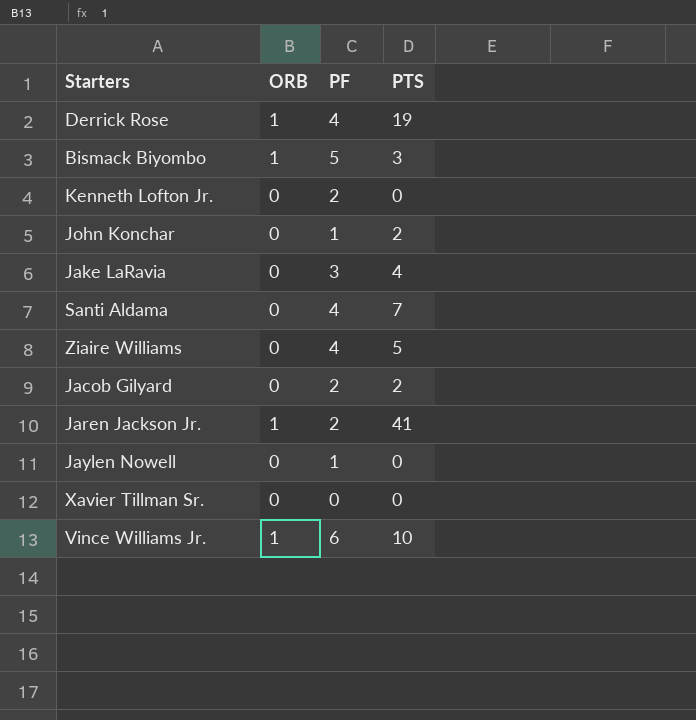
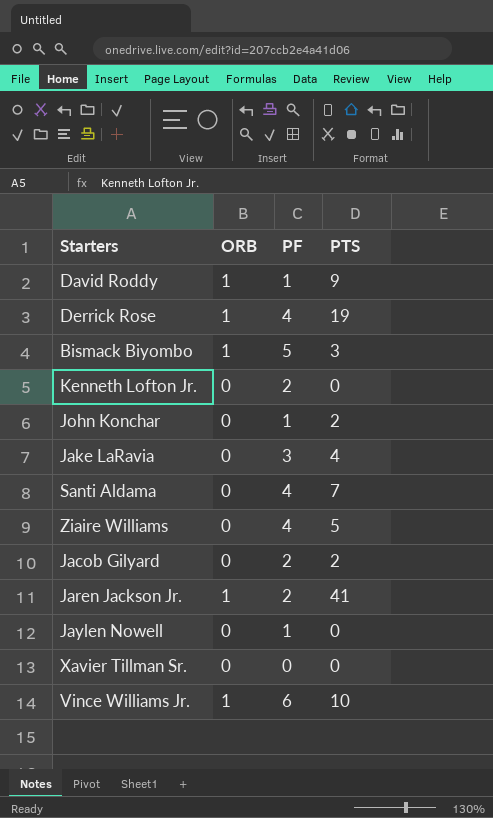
row David Roddy: none -> 1 | 1 | 9

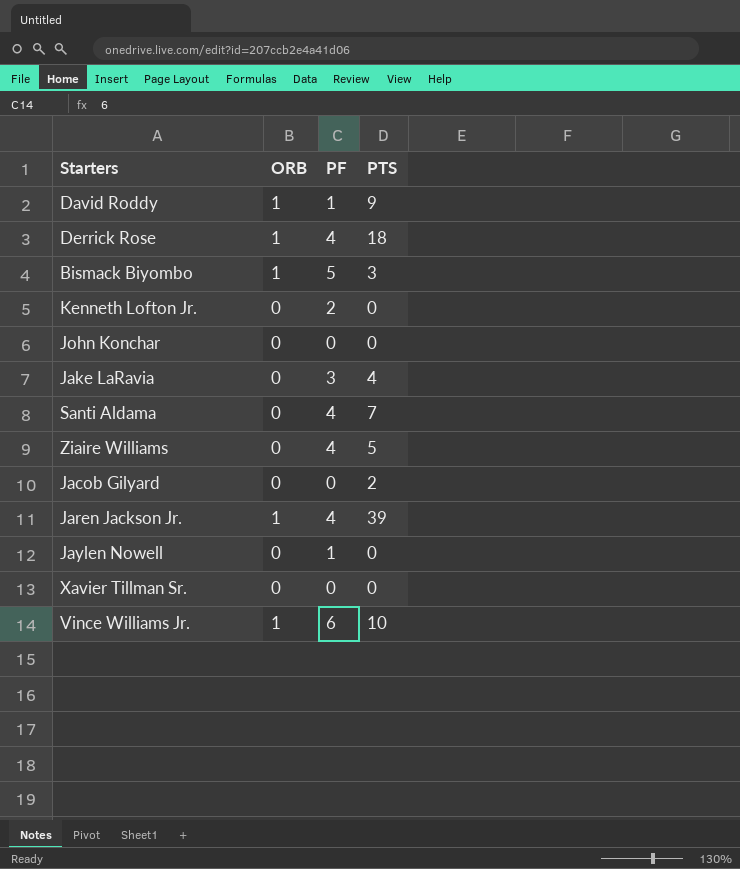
Derrick Rose | PTS: 19 -> 18
John Konchar | PF: 1 -> 0
John Konchar | PTS: 2 -> 0
Jacob Gilyard | PF: 2 -> 0
Jaren Jackson Jr. | PF: 2 -> 4
Jaren Jackson Jr. | PTS: 41 -> 39

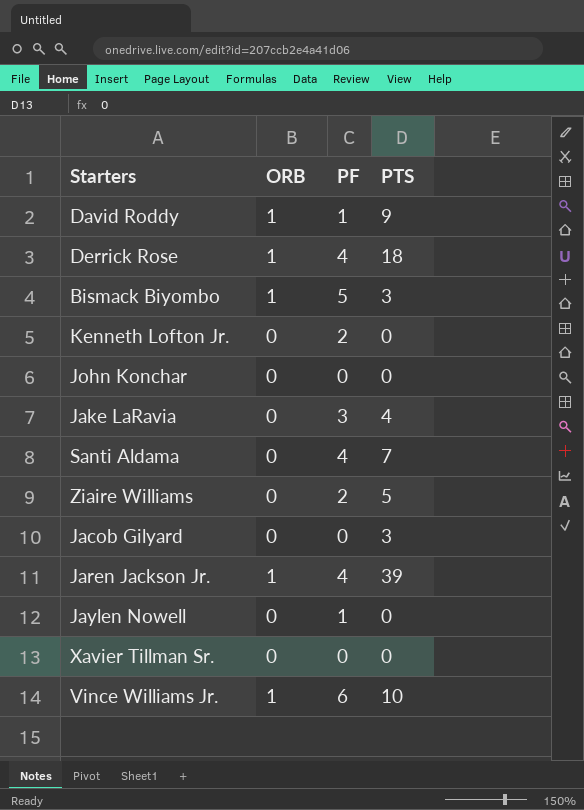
Ziaire Williams | PF: 4 -> 2
Jacob Gilyard | PTS: 2 -> 3

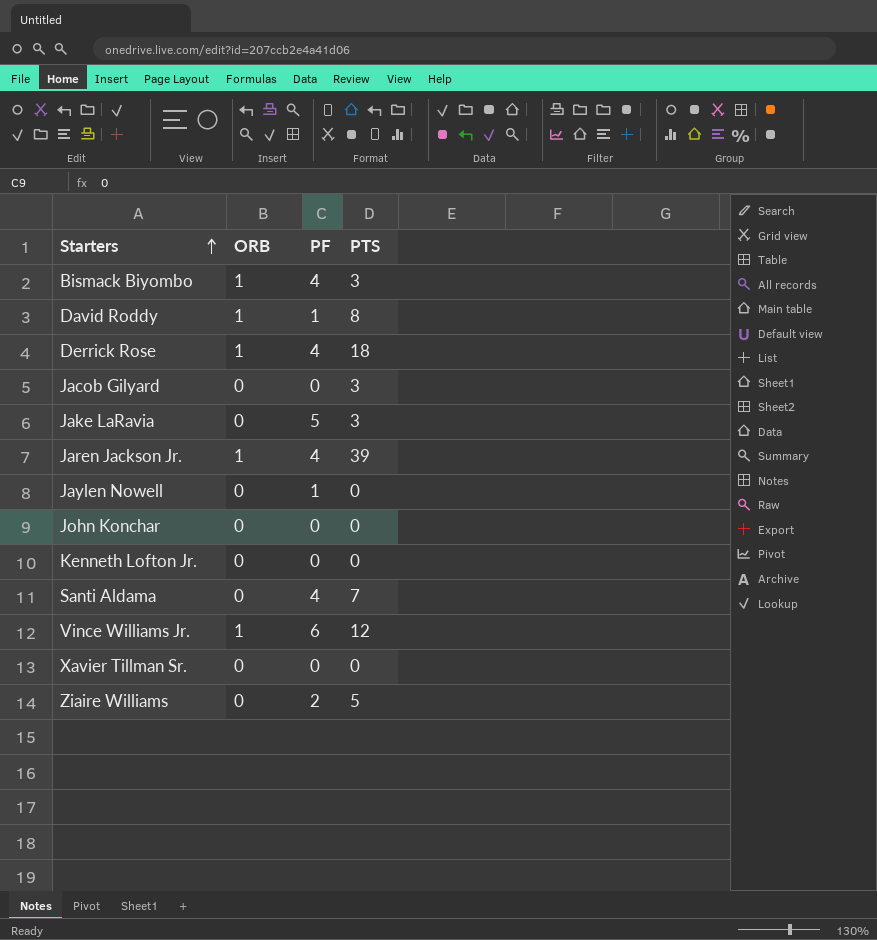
row order: none -> Starters ascending
Bismack Biyombo | PF: 5 -> 4
David Roddy | PTS: 9 -> 8
Jake LaRavia | PF: 3 -> 5
Jake LaRavia | PTS: 4 -> 3
Kenneth Lofton Jr. | PF: 2 -> 0
Vince Williams Jr. | PTS: 10 -> 12

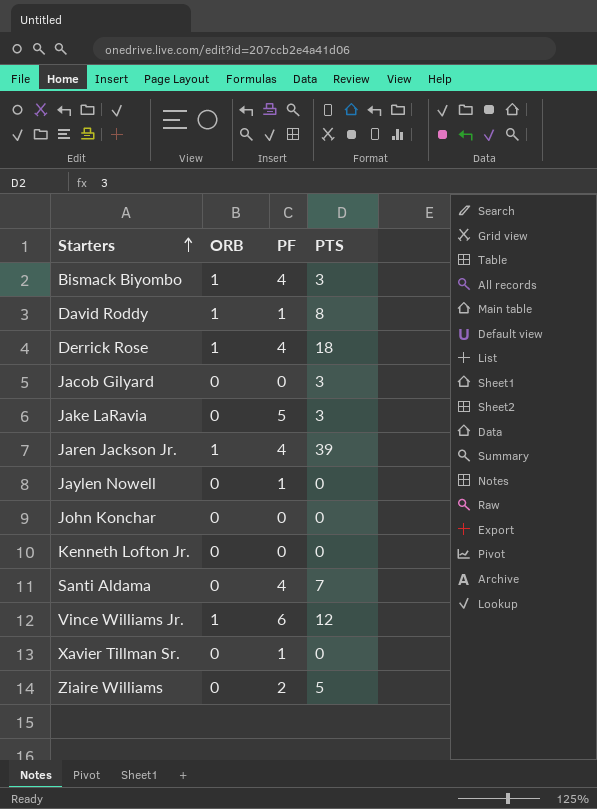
Xavier Tillman Sr. | PF: 0 -> 1

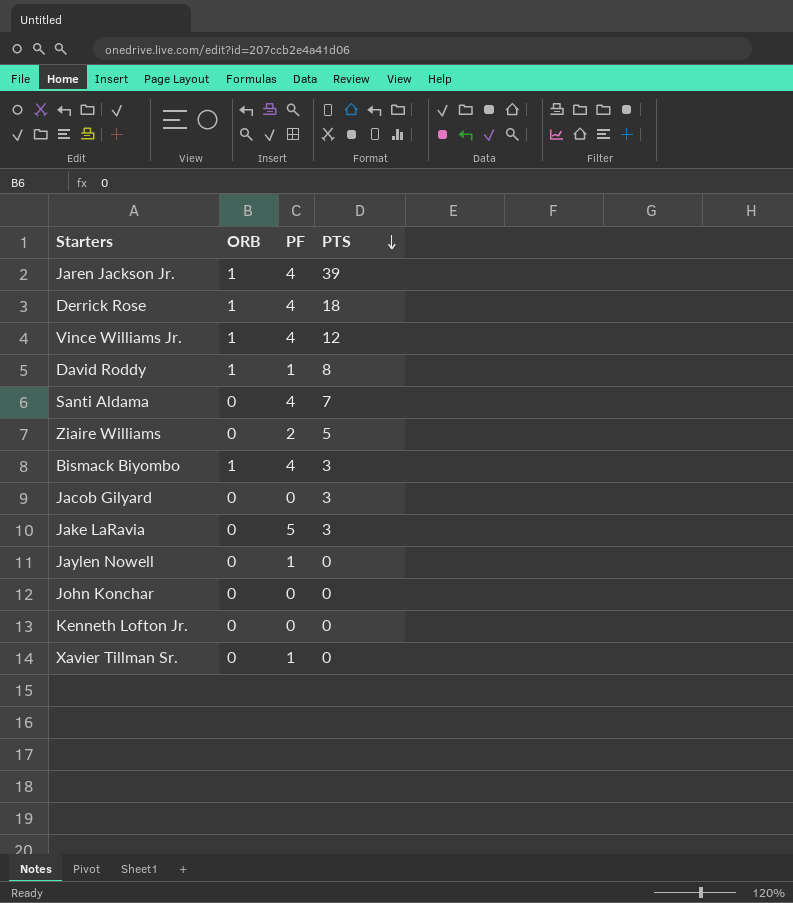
row order: Starters ascending -> PTS descending
Vince Williams Jr. | PF: 6 -> 4

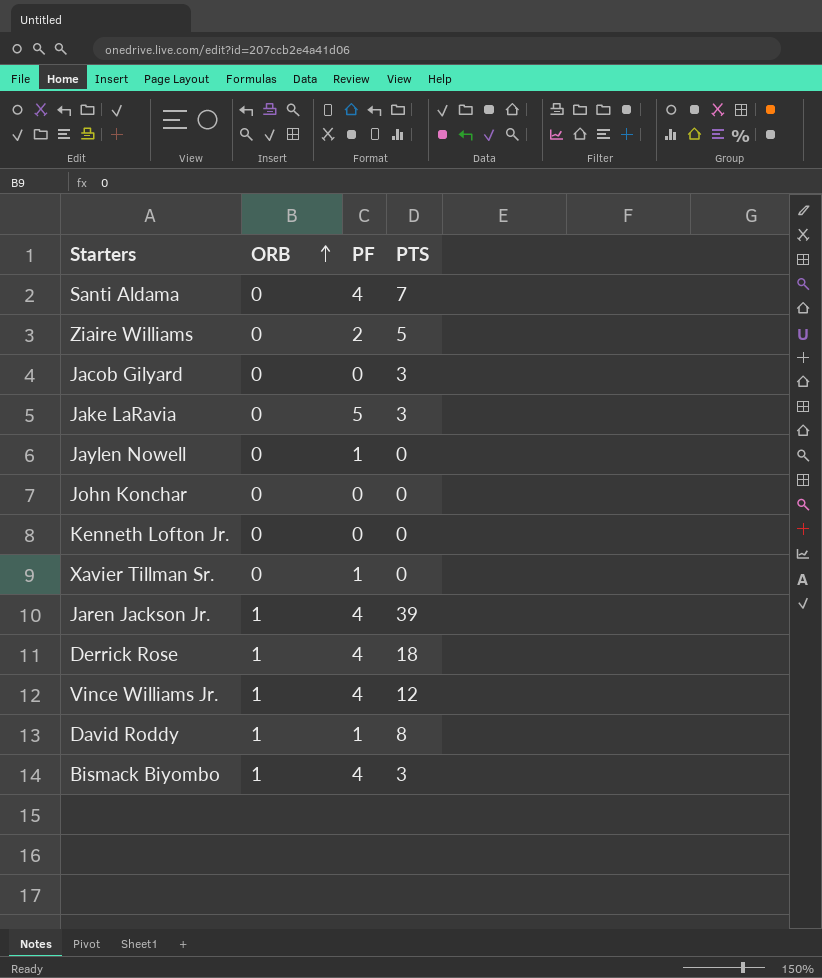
row order: PTS descending -> ORB ascending

